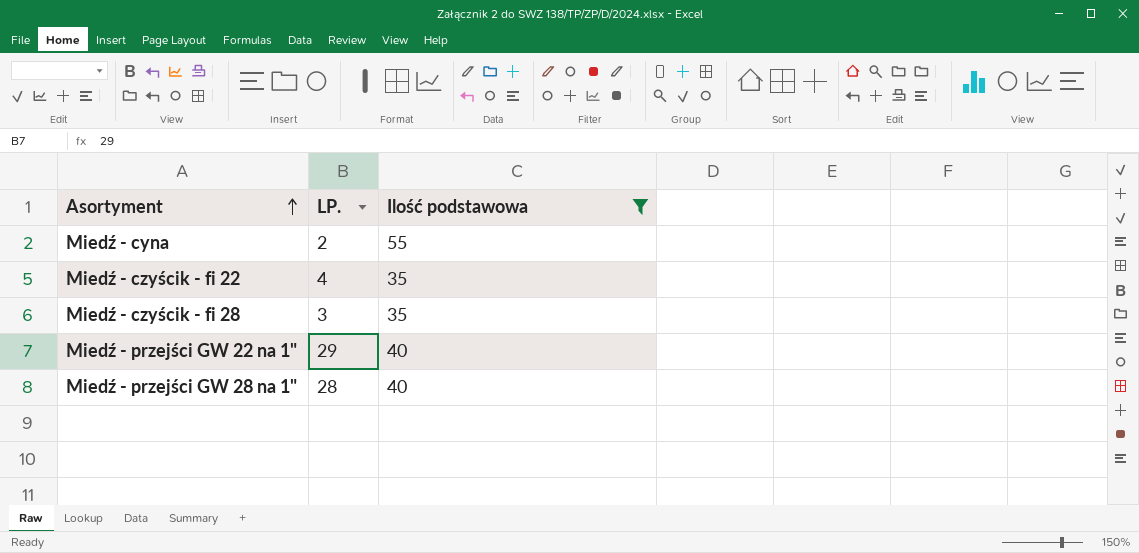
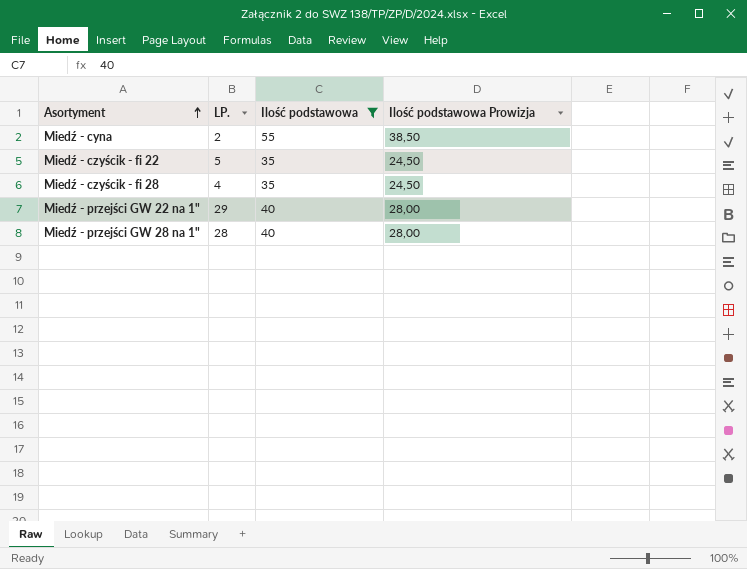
column Ilość podstawowa Prowizja | formula: none -> [Ilość podstawowa] * 0,7
Miedź - czyścik - fi 22 | LP.: 4 -> 5
Miedź - czyścik - fi 28 | LP.: 3 -> 4

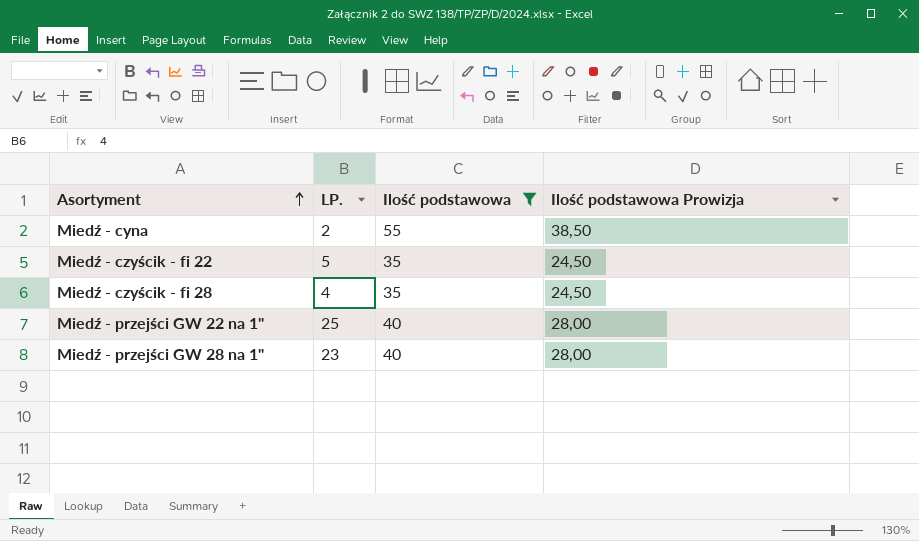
Miedź - przejści GW 22 na 1" | LP.: 29 -> 25
Miedź - przejści GW 28 na 1" | LP.: 28 -> 23

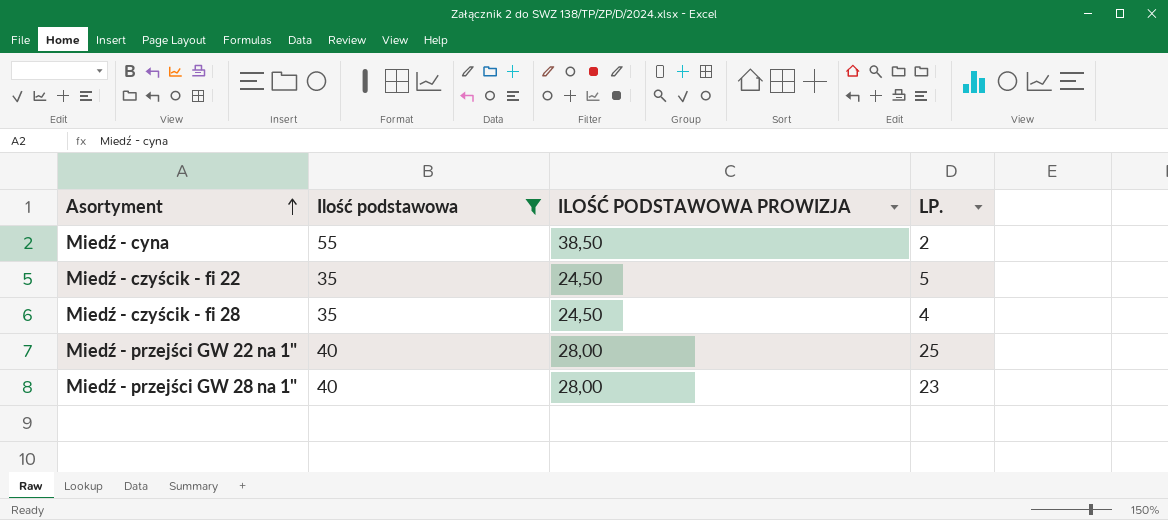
column name: Ilość podstawowa Prowizja -> ILOŚĆ PODSTAWOWA PROWIZJA
column LP. | position: 2 -> 4

